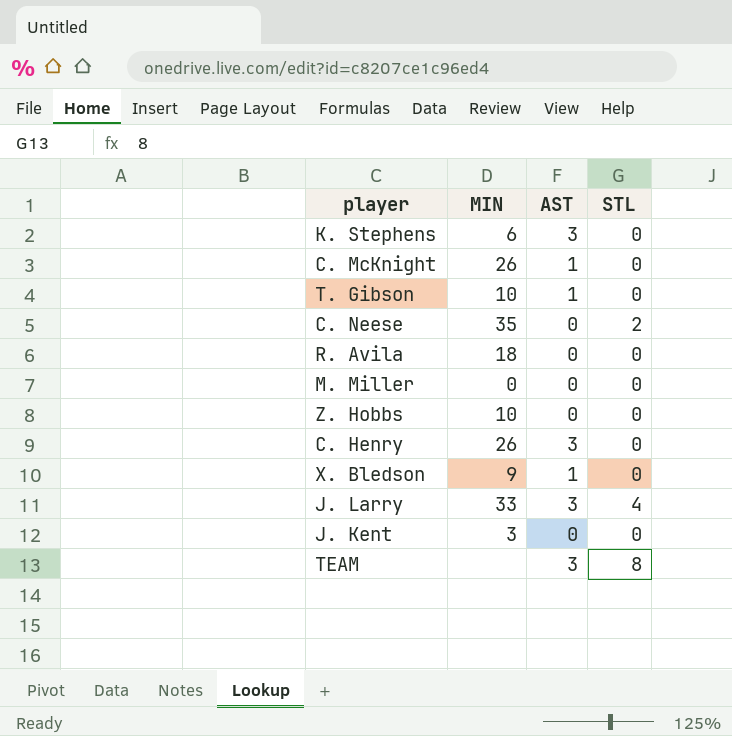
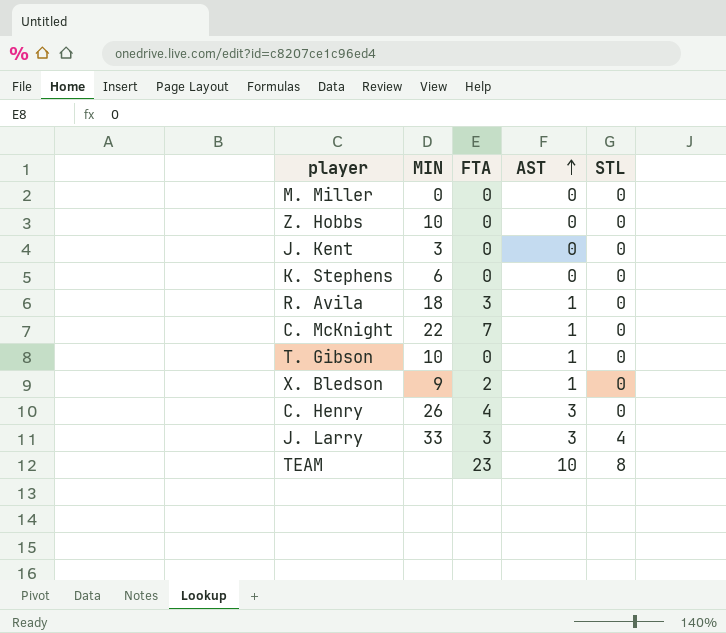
row order: none -> AST ascending
column FTA | position: none -> 3
row C. Neese: 35 | 0 | 2 -> none
K. Stephens | AST: 3 -> 0
R. Avila | AST: 0 -> 1
C. McKnight | MIN: 26 -> 22
TEAM | AST: 3 -> 10

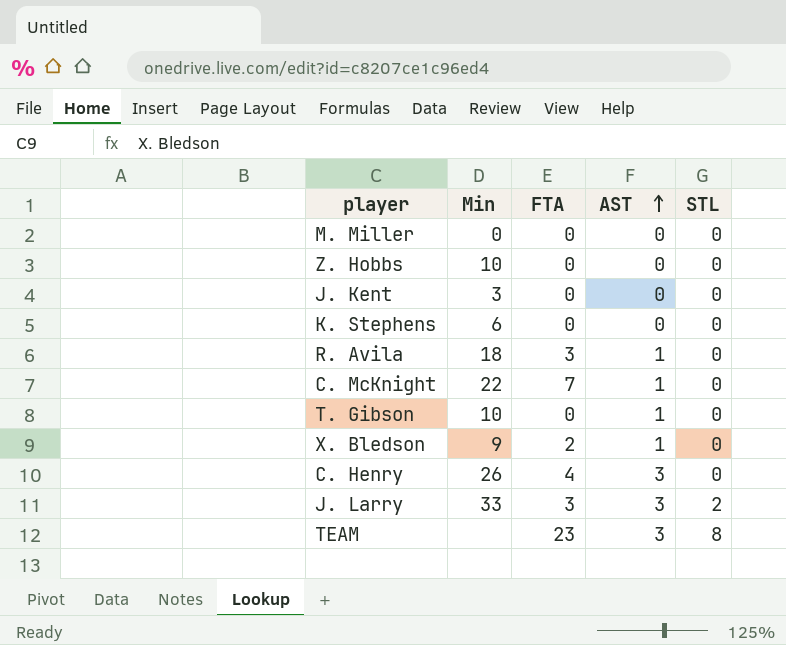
column name: MIN -> Min
J. Larry | STL: 4 -> 2
TEAM | AST: 10 -> 3

